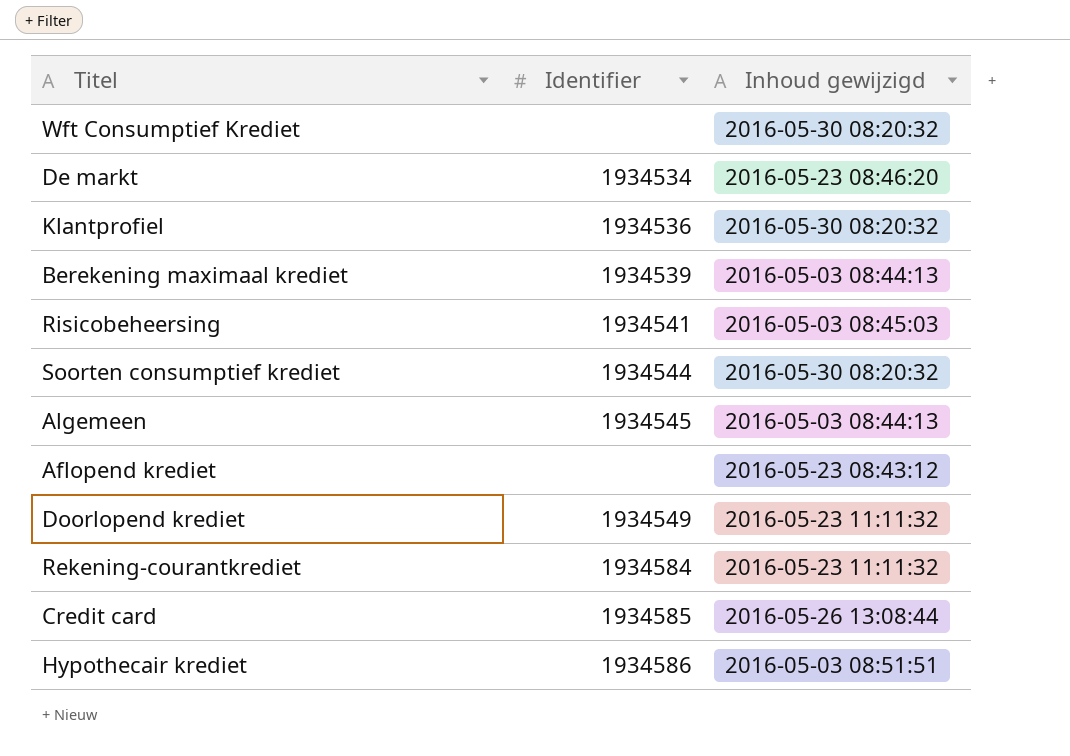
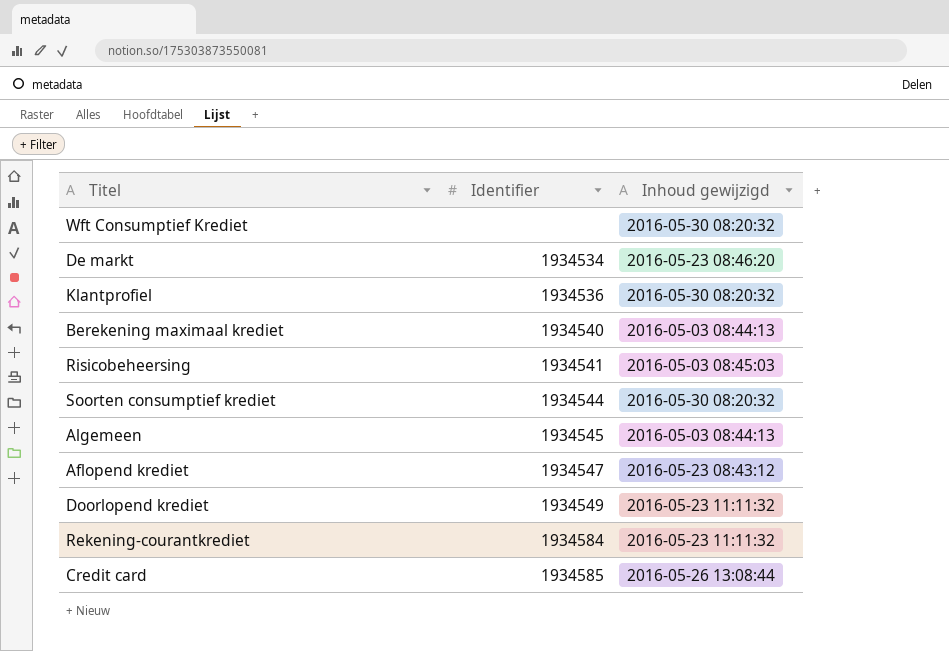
row Hypothecair krediet: 1934586 | 2016-05-03 08:51:51 -> none
Berekening maximaal krediet | Identifier: 1934539 -> 1934540
Aflopend krediet | Identifier: none -> 1934547

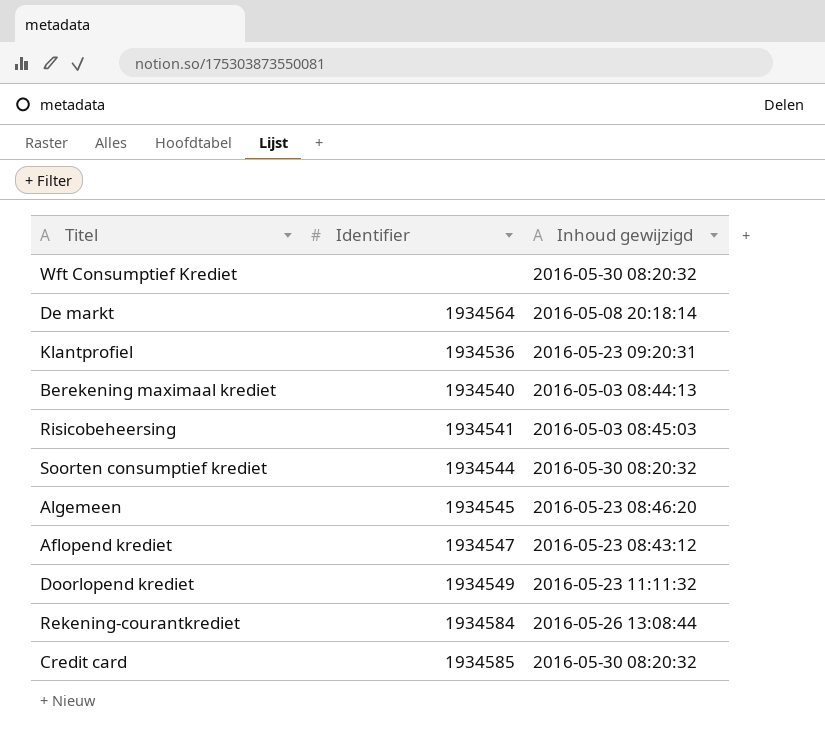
De markt | Identifier: 1934534 -> 1934564
De markt | Inhoud gewijzigd: 2016-05-23 08:46:20 -> 2016-05-08 20:18:14
Klantprofiel | Inhoud gewijzigd: 2016-05-30 08:20:32 -> 2016-05-23 09:20:31
Algemeen | Inhoud gewijzigd: 2016-05-03 08:44:13 -> 2016-05-23 08:46:20
Rekening-courantkrediet | Inhoud gewijzigd: 2016-05-23 11:11:32 -> 2016-05-26 13:08:44
Credit card | Inhoud gewijzigd: 2016-05-26 13:08:44 -> 2016-05-30 08:20:32

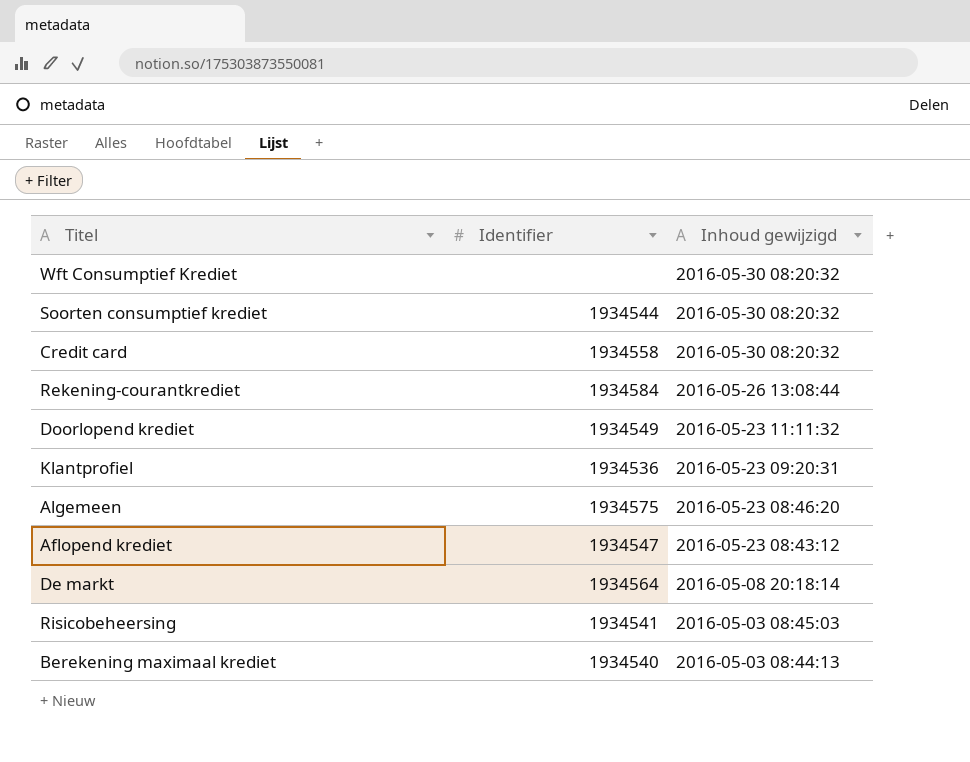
row order: none -> Inhoud gewijzigd descending
Credit card | Identifier: 1934585 -> 1934558
Algemeen | Identifier: 1934545 -> 1934575

